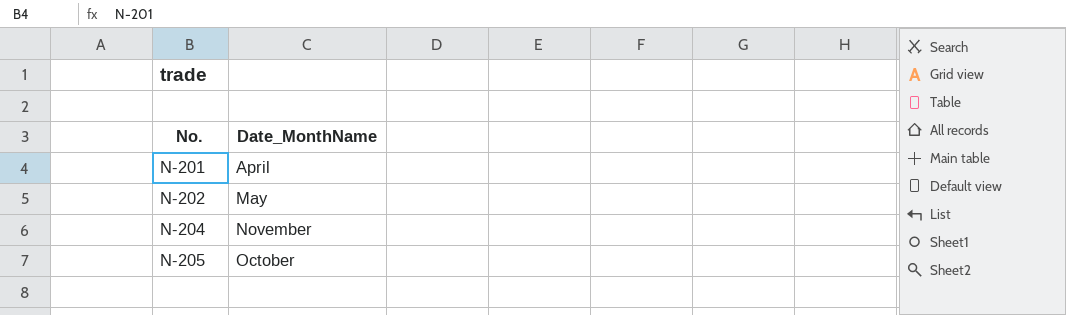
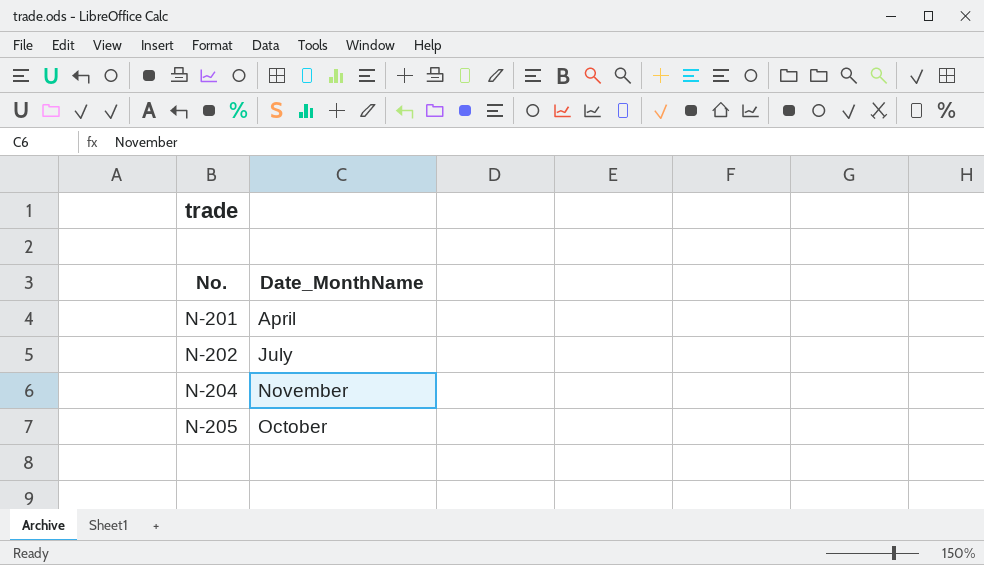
N-202 | Date_MonthName: May -> July

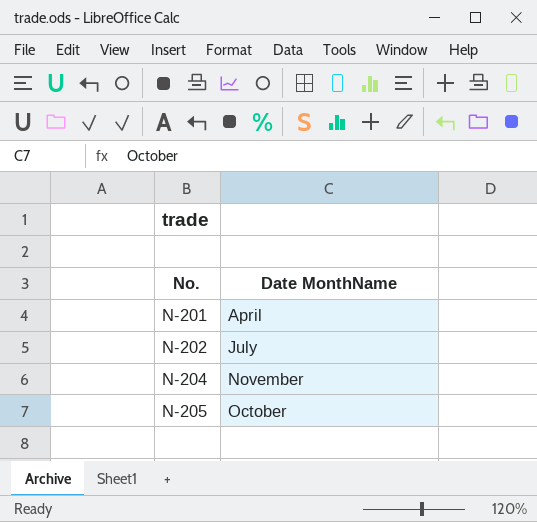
column name: Date_MonthName -> Date MonthName

